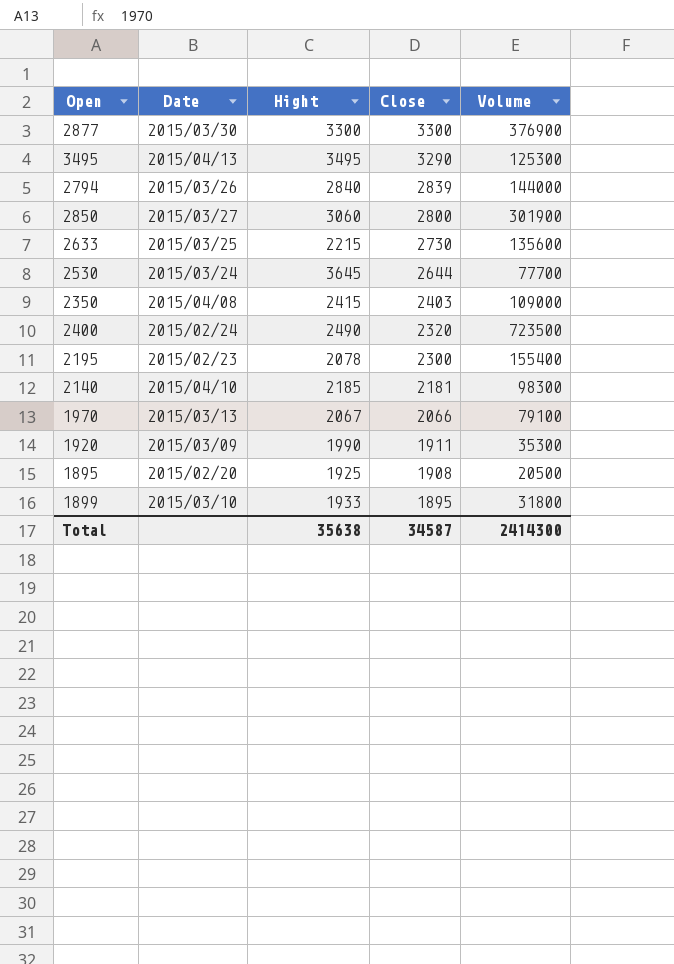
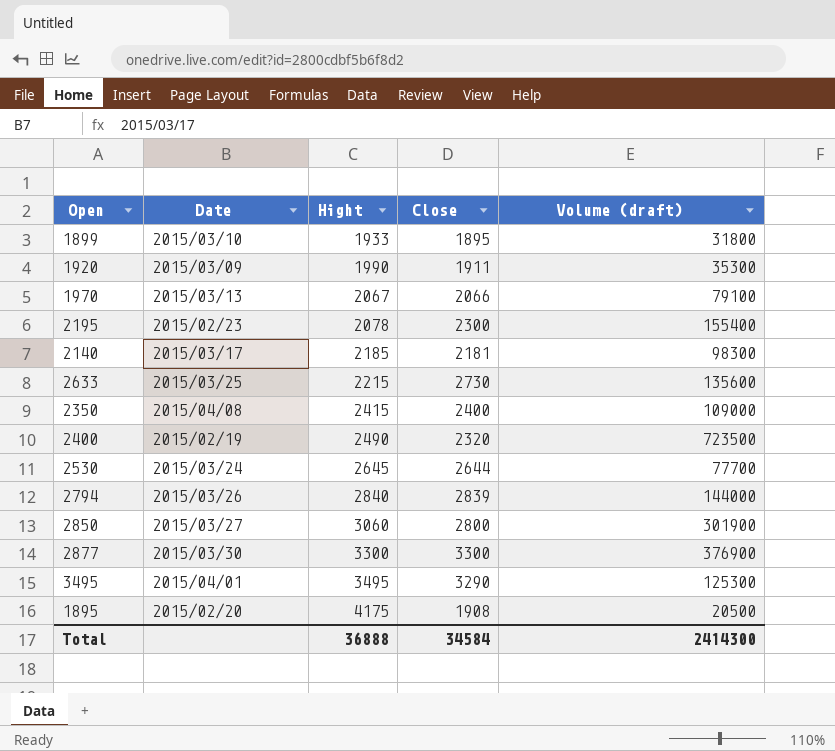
row order: Close descending -> Hight ascending
column name: Volume -> Volume (draft)
2140 | Date: 2015/04/10 -> 2015/03/17
2350 | Close: 2403 -> 2400
2400 | Date: 2015/02/24 -> 2015/02/19
2530 | Hight: 3645 -> 2645
3495 | Date: 2015/04/13 -> 2015/04/01
1895 | Hight: 1925 -> 4175
Total | Hight: 35638 -> 36888
Total | Close: 34587 -> 34584

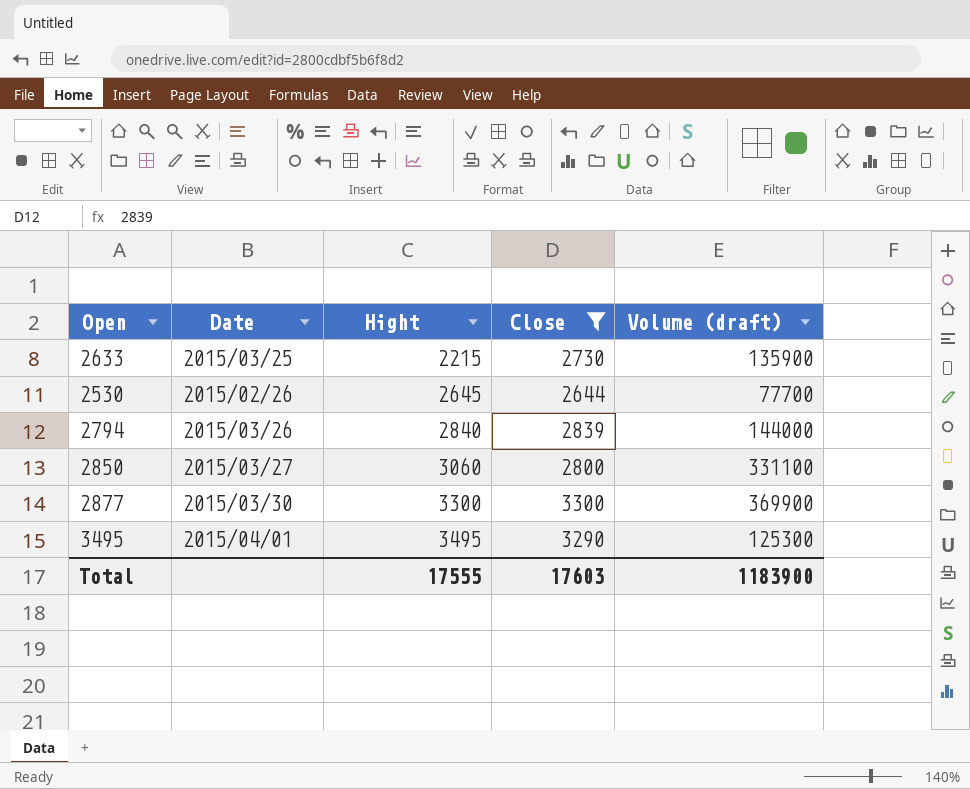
filter: none -> Close >= 2644
2633 | Volume (draft): 135600 -> 135900
2530 | Date: 2015/03/24 -> 2015/02/26
2850 | Volume (draft): 301900 -> 331100
2877 | Volume (draft): 376900 -> 369900
Total | Hight: 36888 -> 17555
Total | Close: 34584 -> 17603
Total | Volume (draft): 2414300 -> 1183900

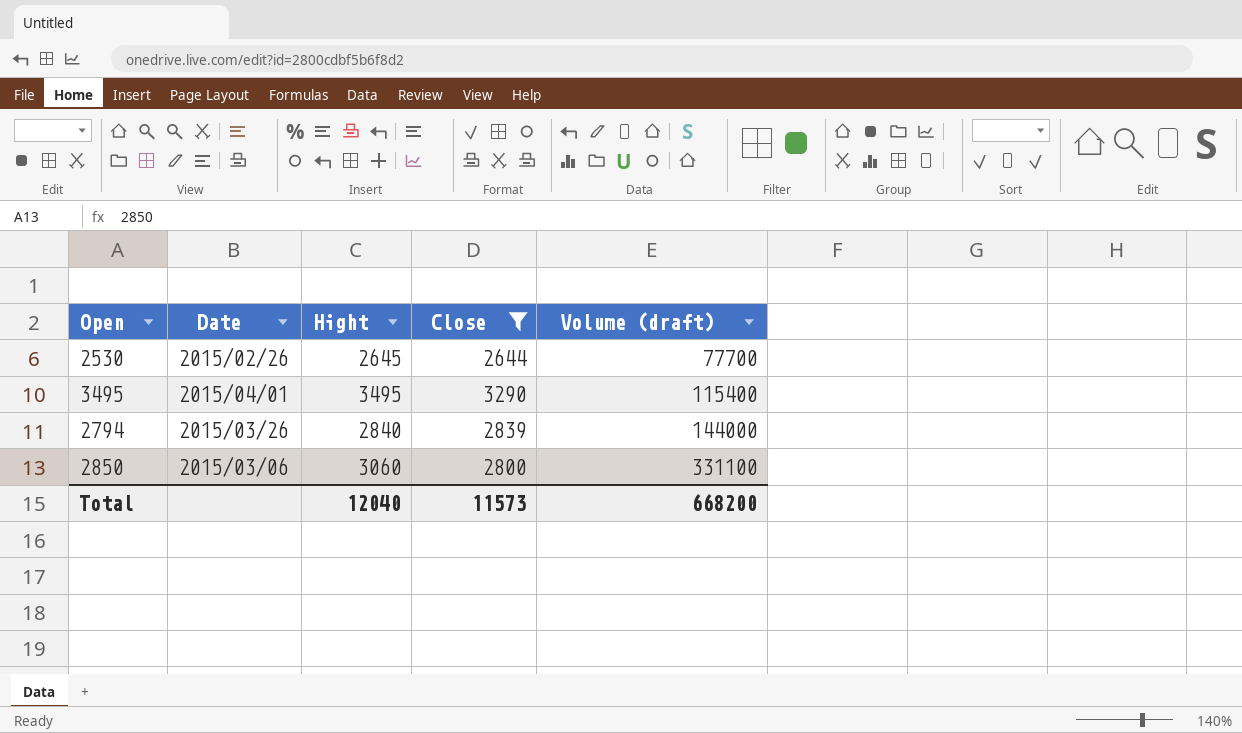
row order: Hight ascending -> Volume (draft) ascending
row 2633: 2015/03/25 | 2215 | 2730 | 135900 -> none
row 2877: 2015/03/30 | 3300 | 3300 | 369900 -> none
3495 | Volume (draft): 125300 -> 115400
2850 | Date: 2015/03/27 -> 2015/03/06
Total | Hight: 17555 -> 12040
Total | Close: 17603 -> 11573
Total | Volume (draft): 1183900 -> 668200

